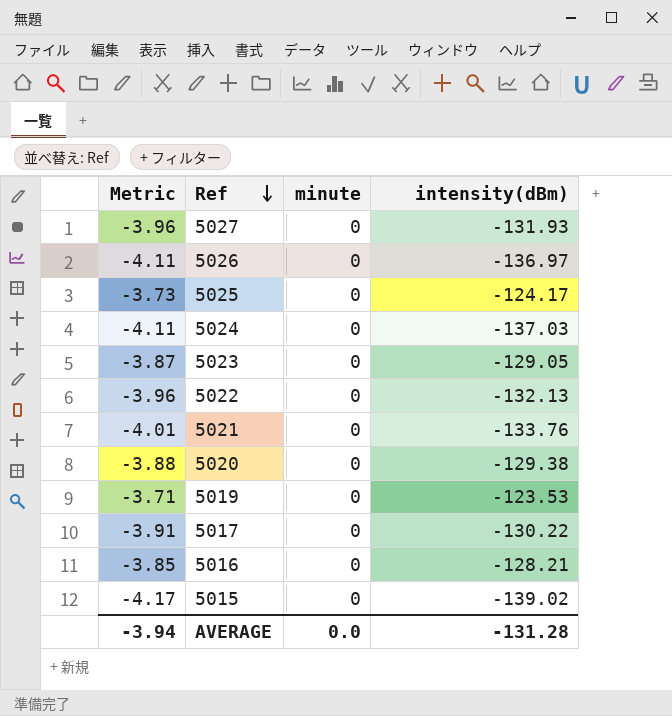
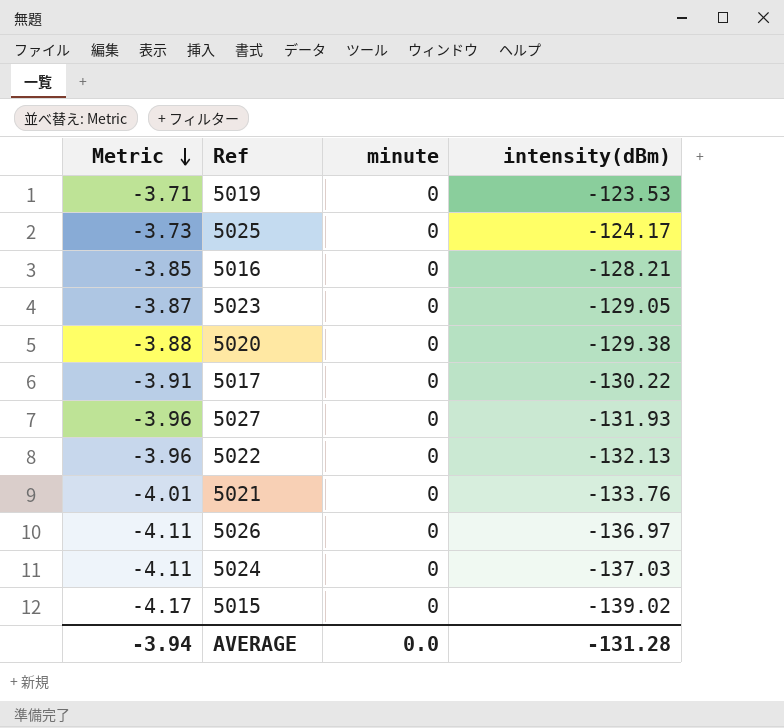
row order: Ref descending -> Metric descending

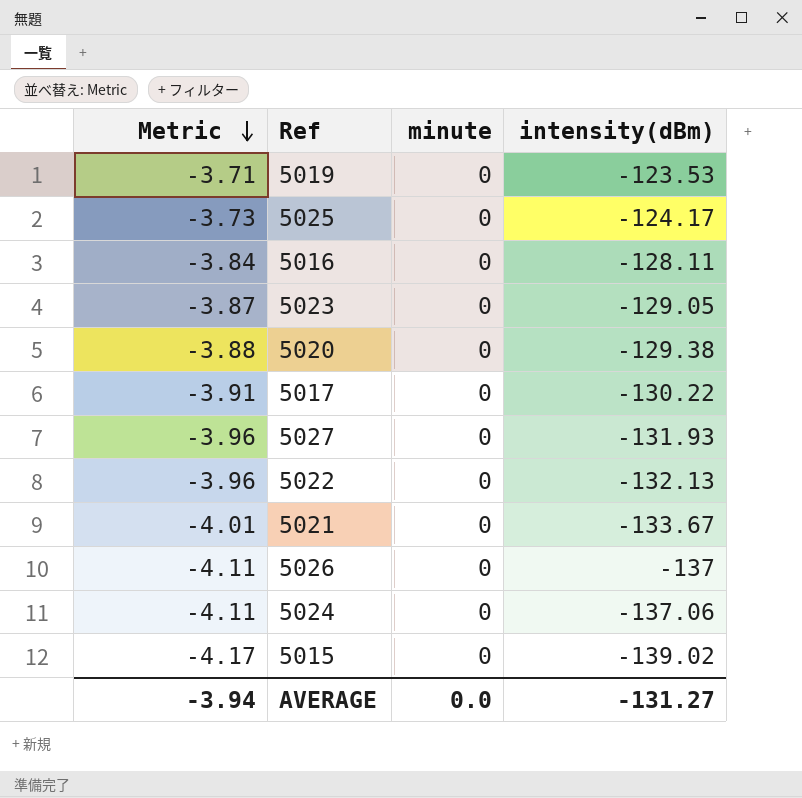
5016 | Metric: -3.85 -> -3.84
5016 | intensity(dBm): -128.21 -> -128.11
5021 | intensity(dBm): -133.76 -> -133.67
5026 | intensity(dBm): -136.97 -> -137
5024 | intensity(dBm): -137.03 -> -137.06
AVERAGE | intensity(dBm): -131.28 -> -131.27

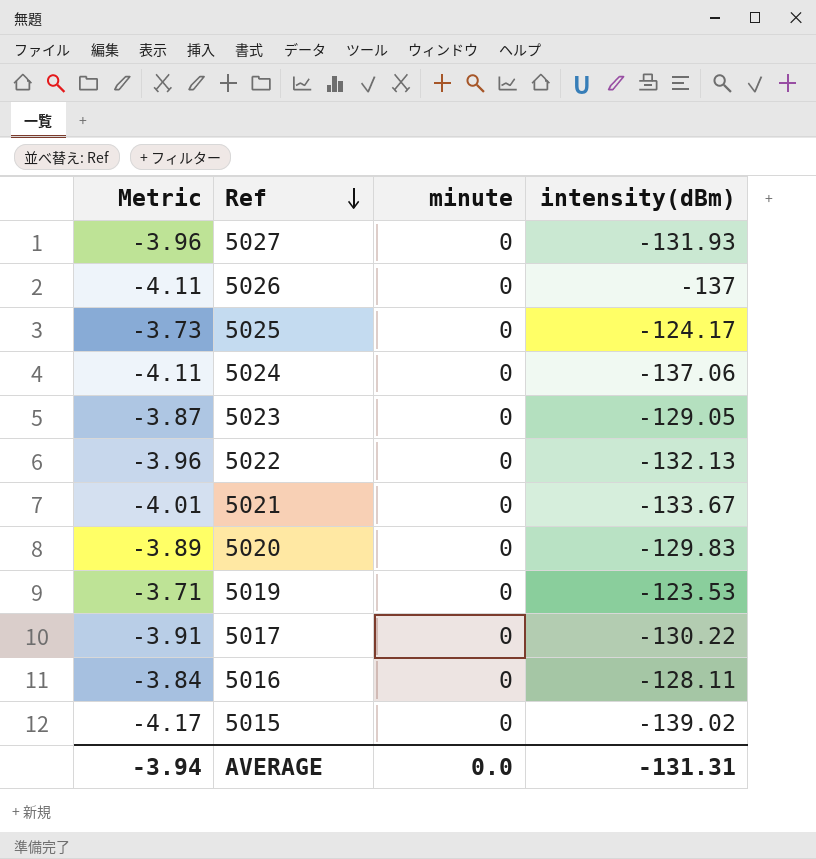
row order: Metric descending -> Ref descending
5020 | Metric: -3.88 -> -3.89
5020 | intensity(dBm): -129.38 -> -129.83
AVERAGE | intensity(dBm): -131.27 -> -131.31

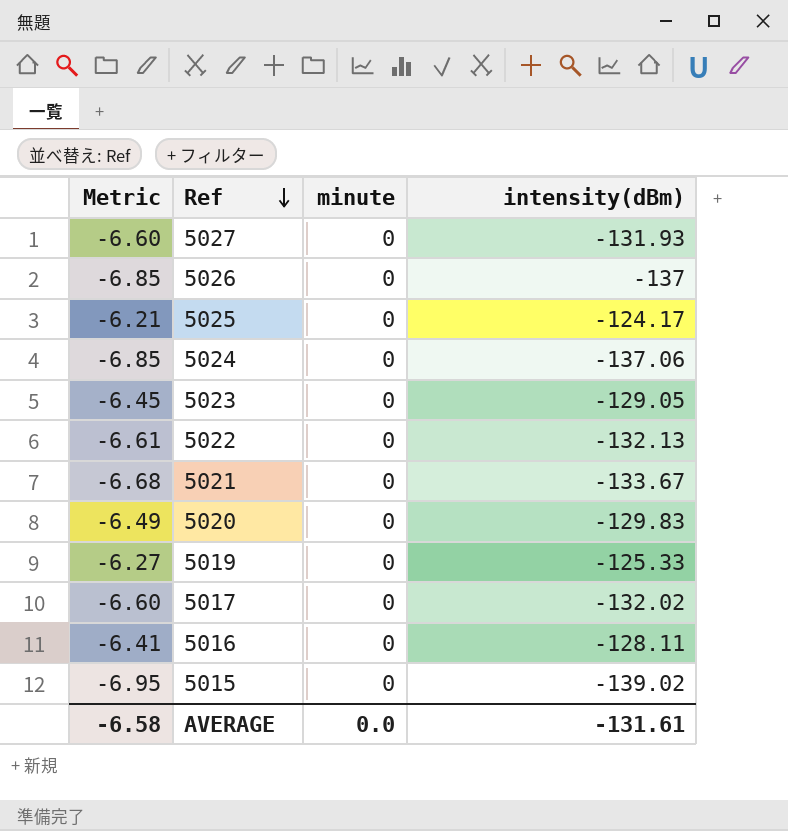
column Metric | formula: [intensity(dBm)] * 0.03 -> [intensity(dBm)] * 0.05
5019 | intensity(dBm): -123.53 -> -125.33
5017 | intensity(dBm): -130.22 -> -132.02
AVERAGE | Metric: -3.94 -> -6.58
AVERAGE | intensity(dBm): -131.31 -> -131.61

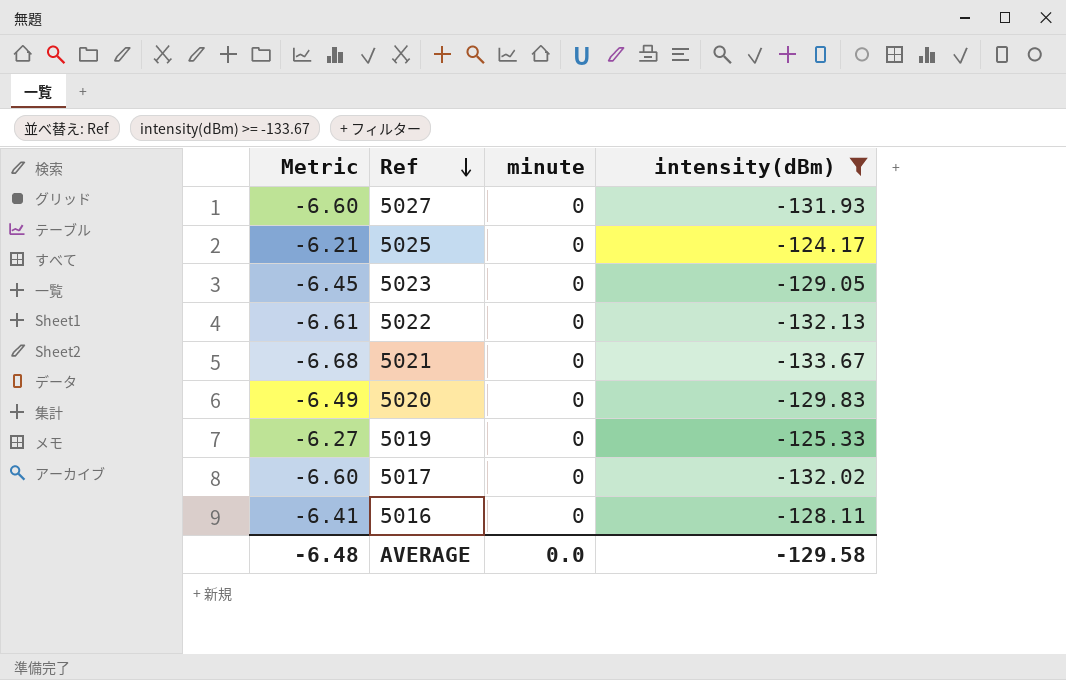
filter: none -> intensity(dBm) >= -133.67
AVERAGE | Metric: -6.58 -> -6.48
AVERAGE | intensity(dBm): -131.61 -> -129.58

